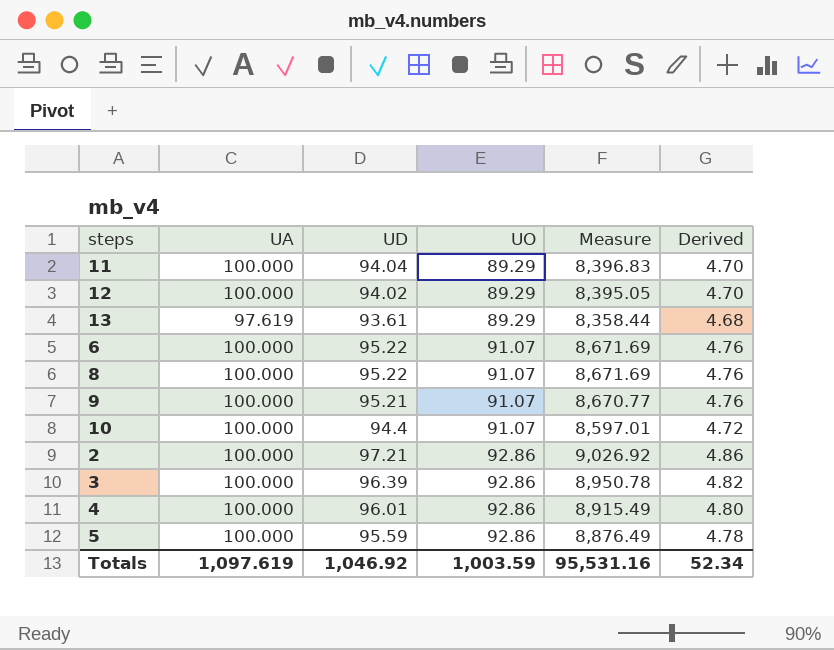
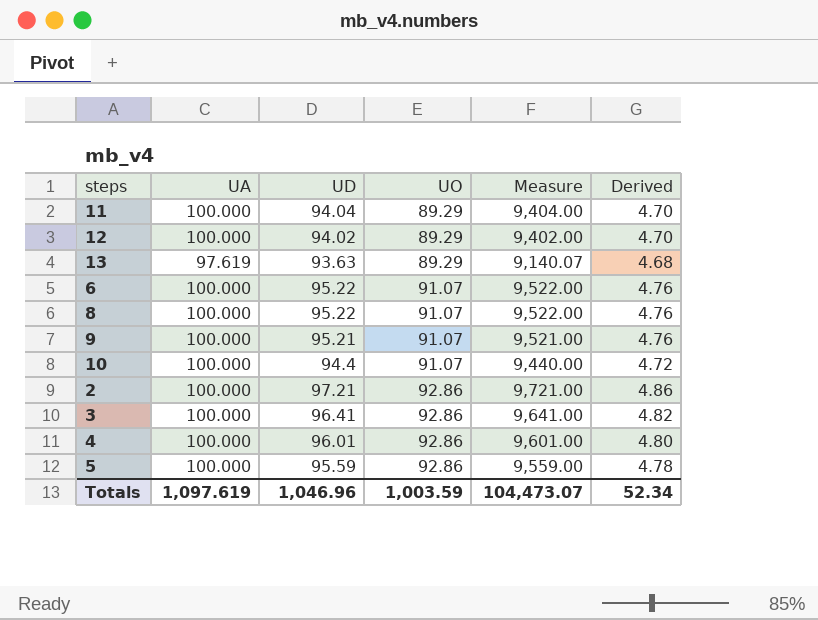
column Measure | formula: [UD] * [UO] -> [UA] * [UD]
13 | UD: 93.61 -> 93.63
3 | UD: 96.39 -> 96.41
Totals | UD: 1,046.92 -> 1,046.96
Totals | Measure: 95,531.16 -> 104,473.07

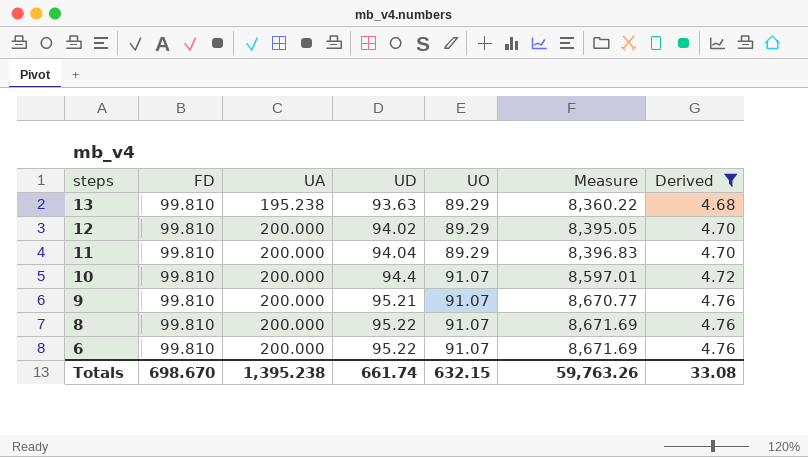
filter: none -> Derived <= 4.76
row order: UO ascending -> steps descending
column FD | position: none -> 2
column Measure | formula: [UA] * [UD] -> [UD] * [UO]
13 | UA: 97.619 -> 195.238
12 | UA: 100.000 -> 200.000
11 | UA: 100.000 -> 200.000
10 | UA: 100.000 -> 200.000
9 | UA: 100.000 -> 200.000
8 | UA: 100.000 -> 200.000
6 | UA: 100.000 -> 200.000
Totals | UA: 1,097.619 -> 1,395.238
Totals | UD: 1,046.96 -> 661.74
Totals | UO: 1,003.59 -> 632.15
Totals | Measure: 104,473.07 -> 59,763.26
Totals | Derived: 52.34 -> 33.08

